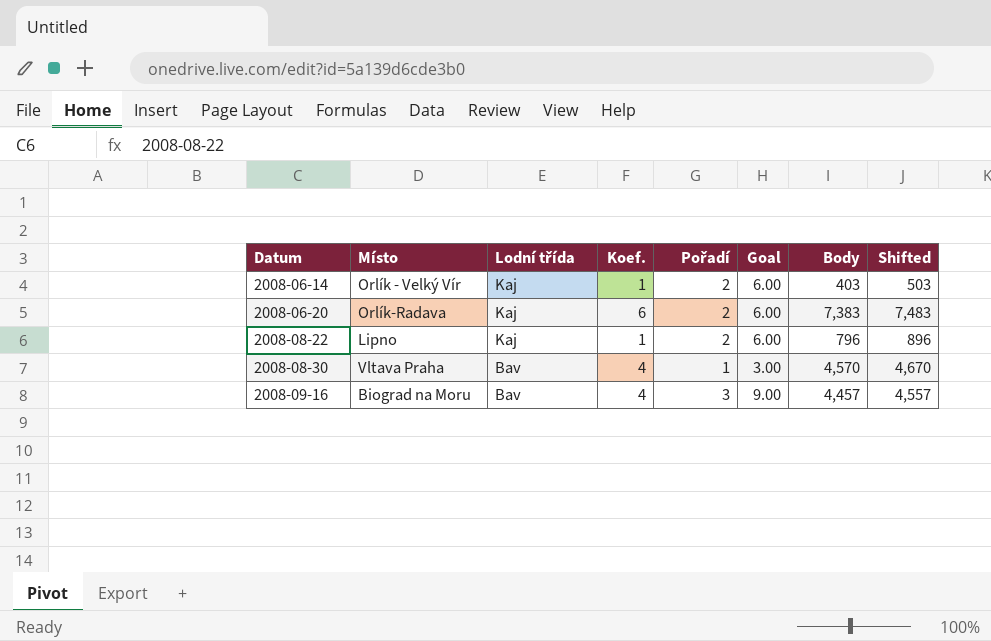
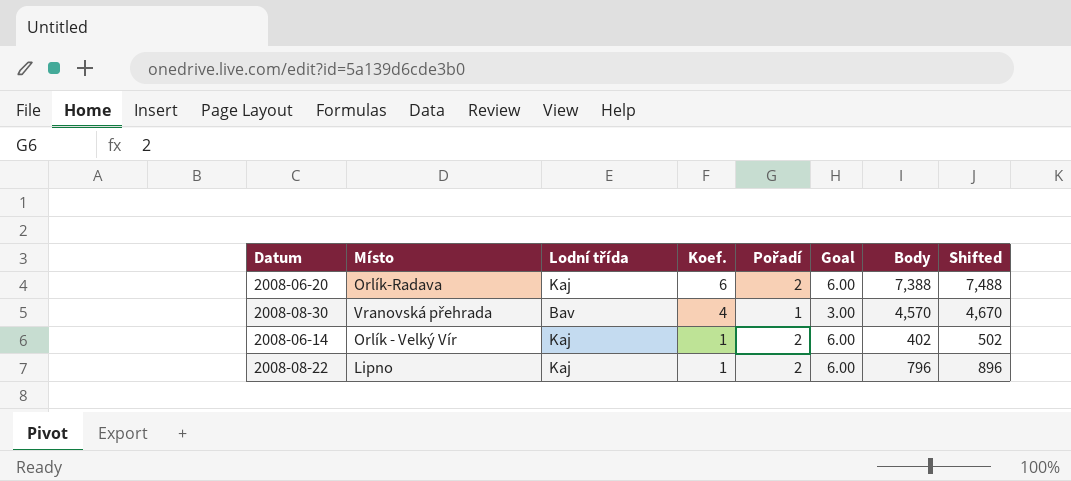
row order: Datum ascending -> Koef. descending
row 2008-09-16: Biograd na Moru | Bav | 4 | 3 | 9.00 | 4,457 | 4,557 -> none
2008-06-20 | Body: 7,383 -> 7,388
2008-06-20 | Shifted: 7,483 -> 7,488
2008-08-30 | Místo: Vltava Praha -> Vranovská přehrada
2008-06-14 | Body: 403 -> 402
2008-06-14 | Shifted: 503 -> 502

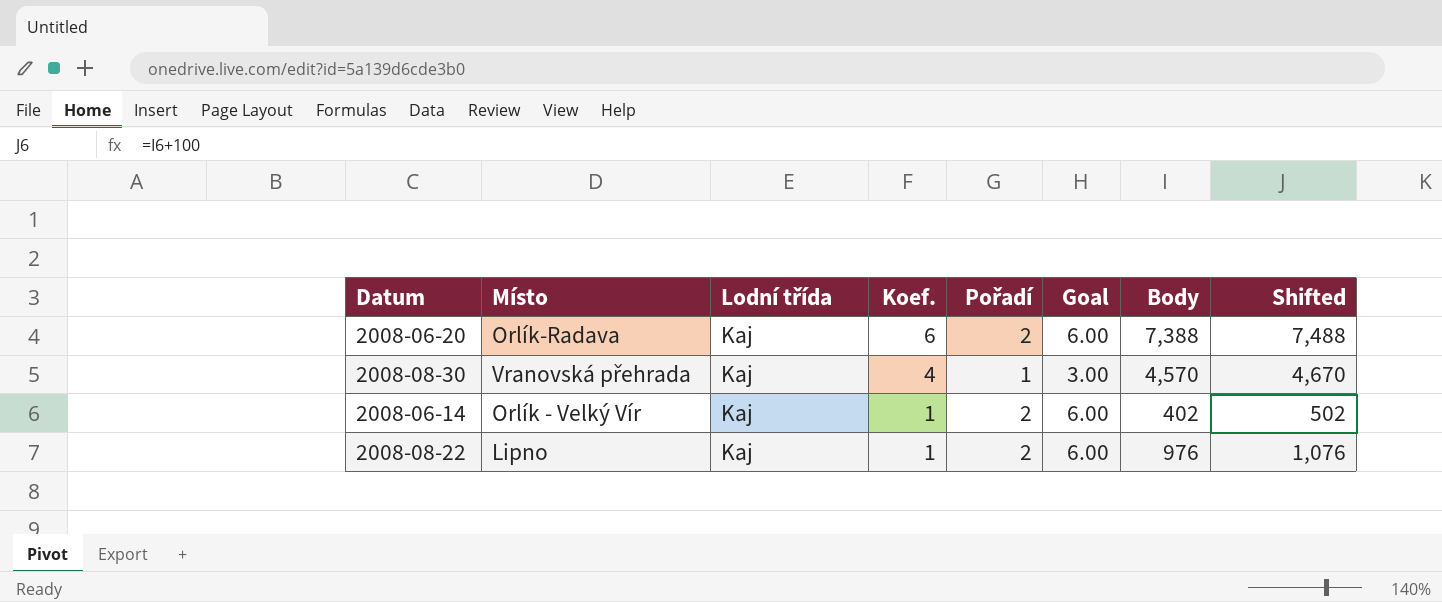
2008-08-30 | Lodní třída: Bav -> Kaj
2008-08-22 | Body: 796 -> 976
2008-08-22 | Shifted: 896 -> 1,076

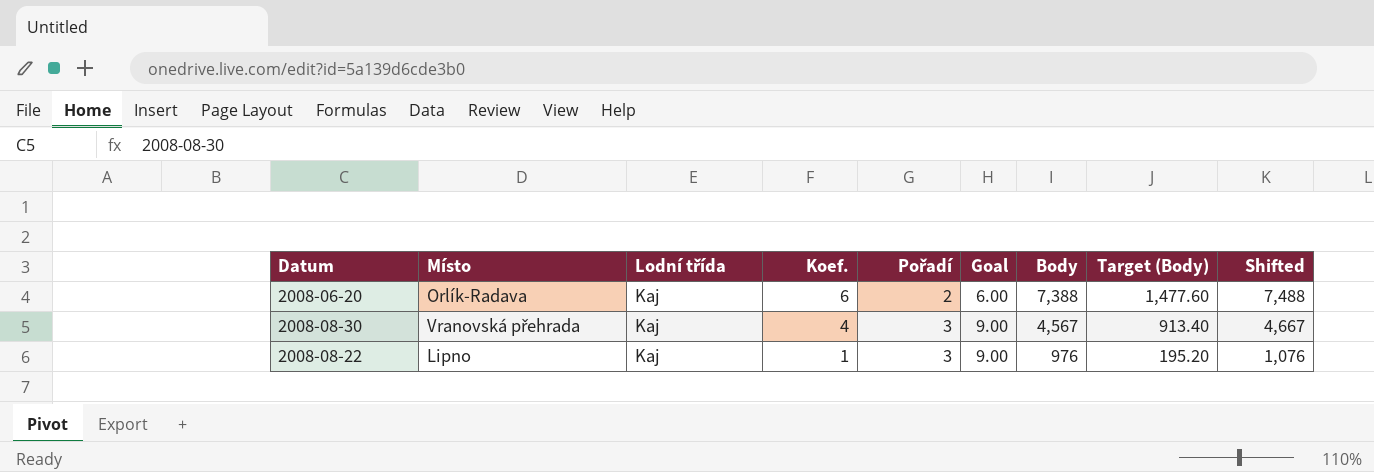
column Target (Body) | formula: none -> [Body] * 0.2
row 2008-06-14: Orlík - Velký Vír | Kaj | 1 | 2 | 6.00 | 402 | 502 -> none
2008-08-30 | Pořadí: 1 -> 3
2008-08-30 | Goal: 3.00 -> 9.00
2008-08-30 | Body: 4,570 -> 4,567
2008-08-30 | Shifted: 4,670 -> 4,667
2008-08-22 | Pořadí: 2 -> 3
2008-08-22 | Goal: 6.00 -> 9.00

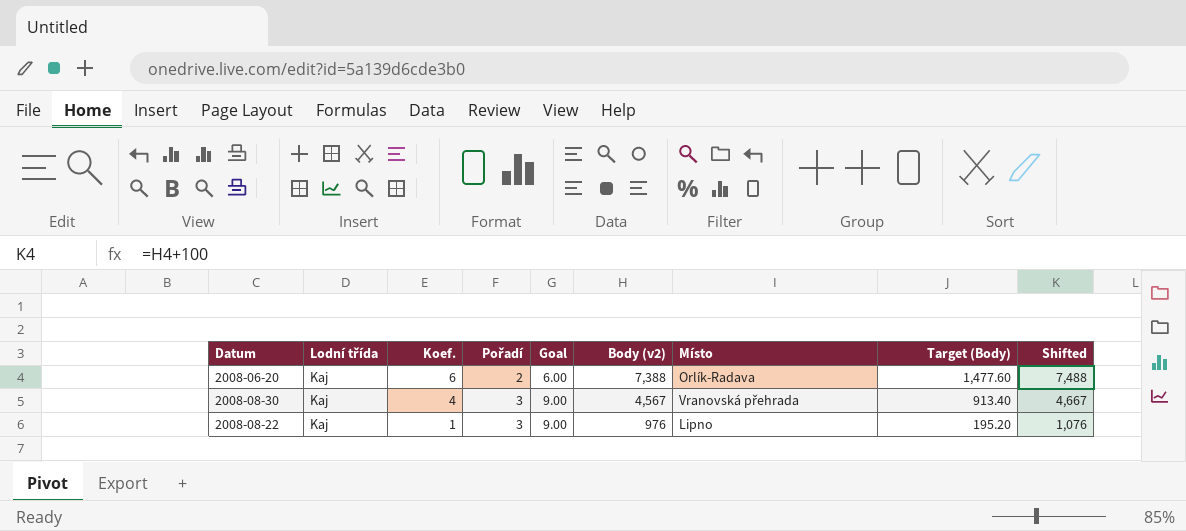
column name: Body -> Body (v2)
column Místo | position: 2 -> 7

